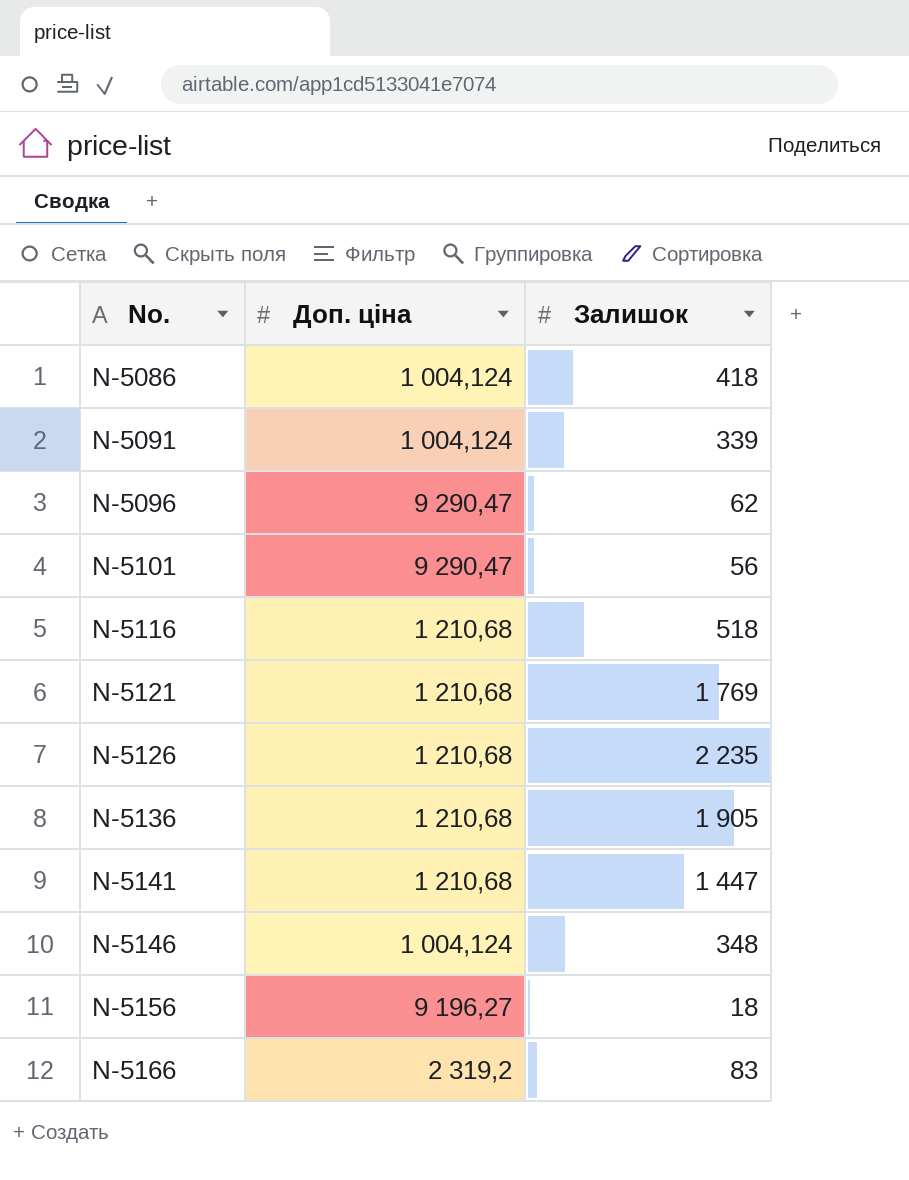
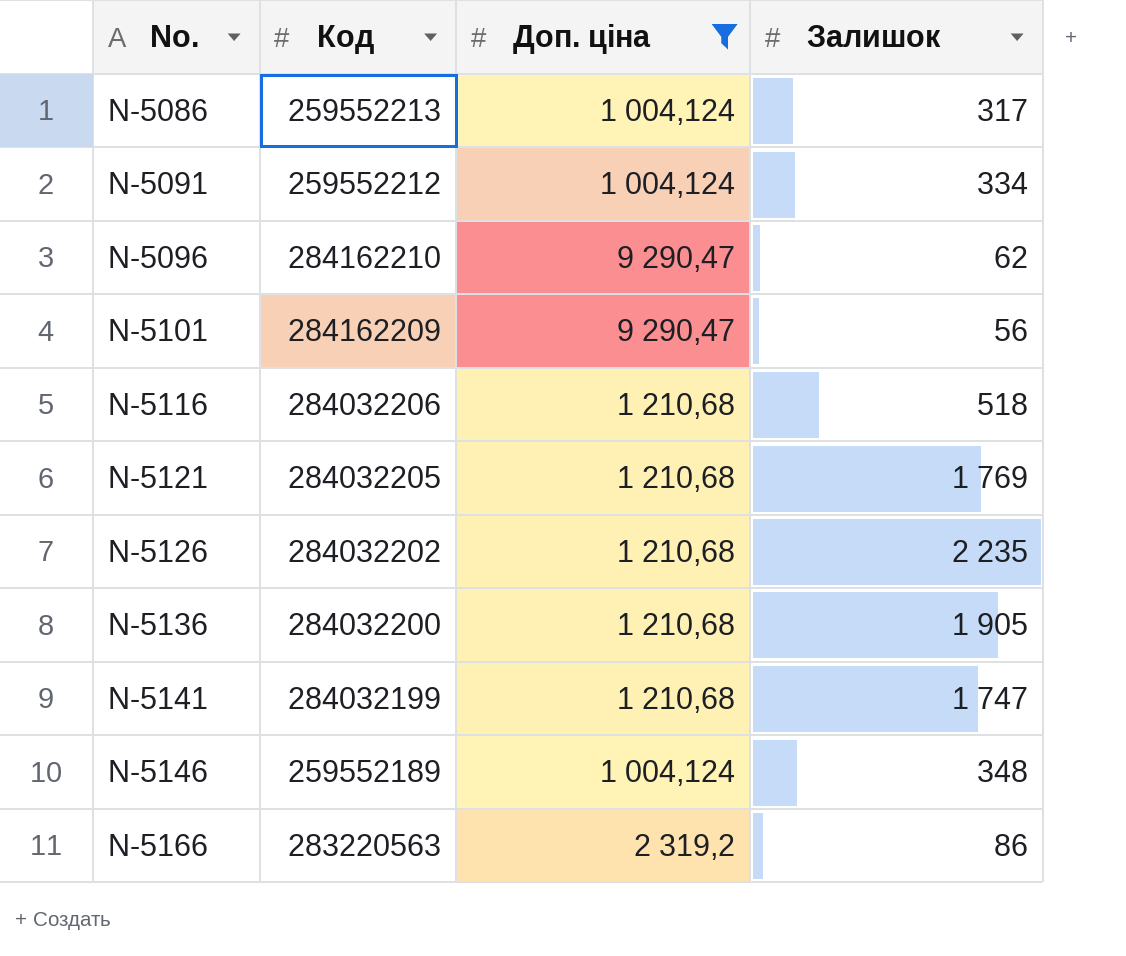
filter: none -> Доп. ціна != 9 196,27
column Код | position: none -> 2
N-5086 | Залишок: 418 -> 317
N-5091 | Залишок: 339 -> 334
N-5141 | Залишок: 1 447 -> 1 747
N-5166 | Залишок: 83 -> 86

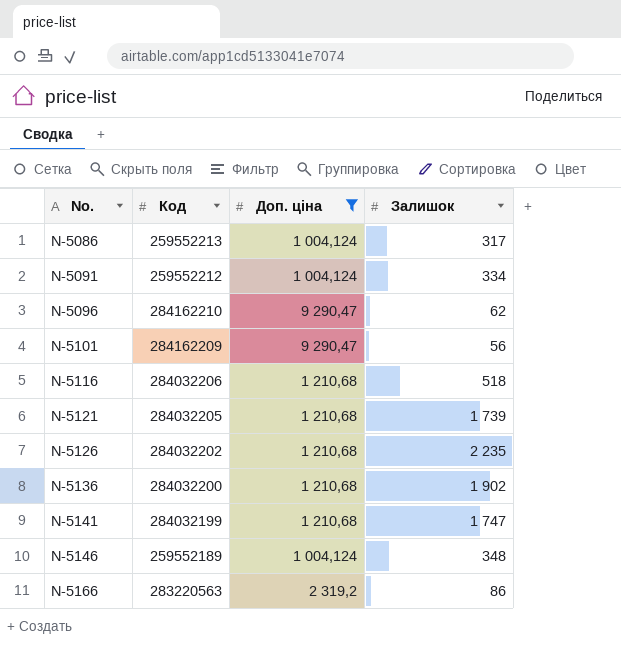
N-5121 | Залишок: 1 769 -> 1 739
N-5136 | Залишок: 1 905 -> 1 902

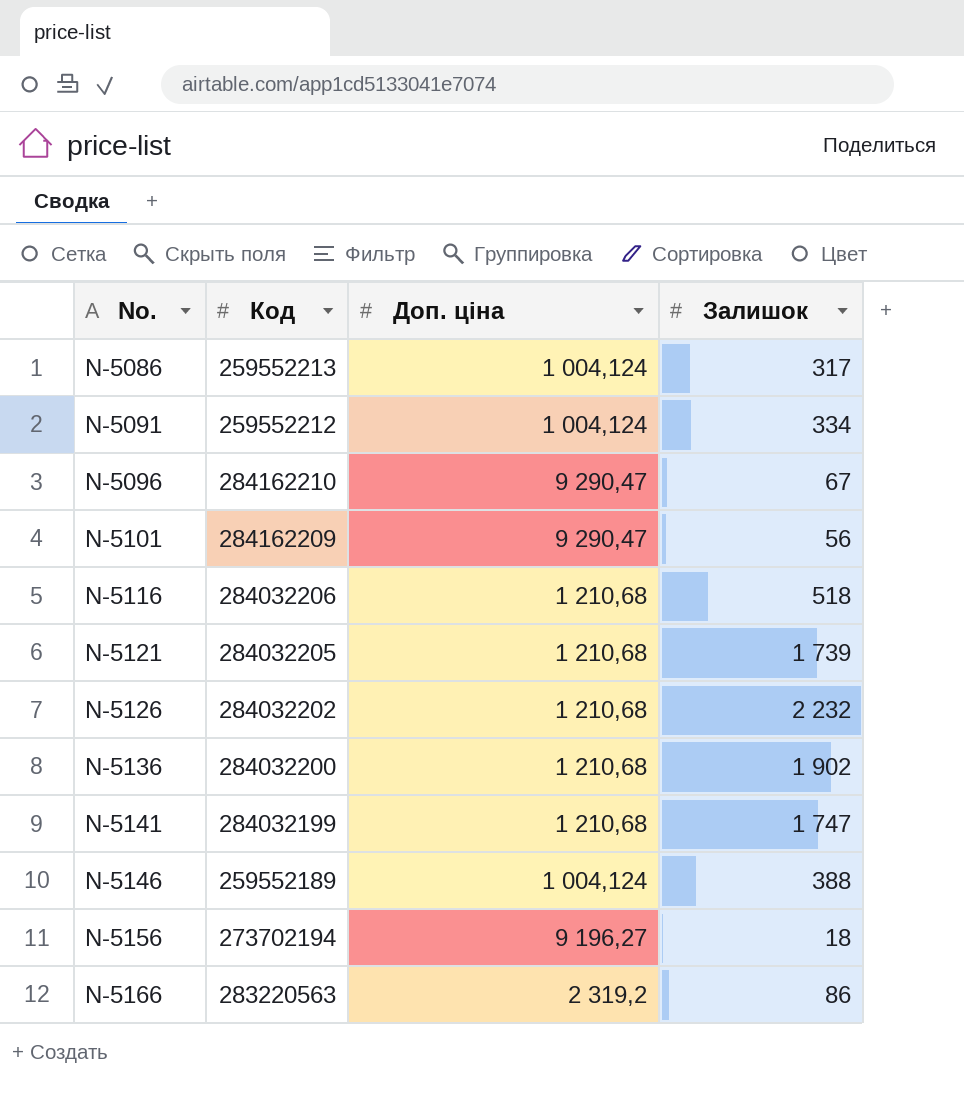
filter: Доп. ціна != 9 196,27 -> none
N-5096 | Залишок: 62 -> 67
N-5126 | Залишок: 2 235 -> 2 232
N-5146 | Залишок: 348 -> 388

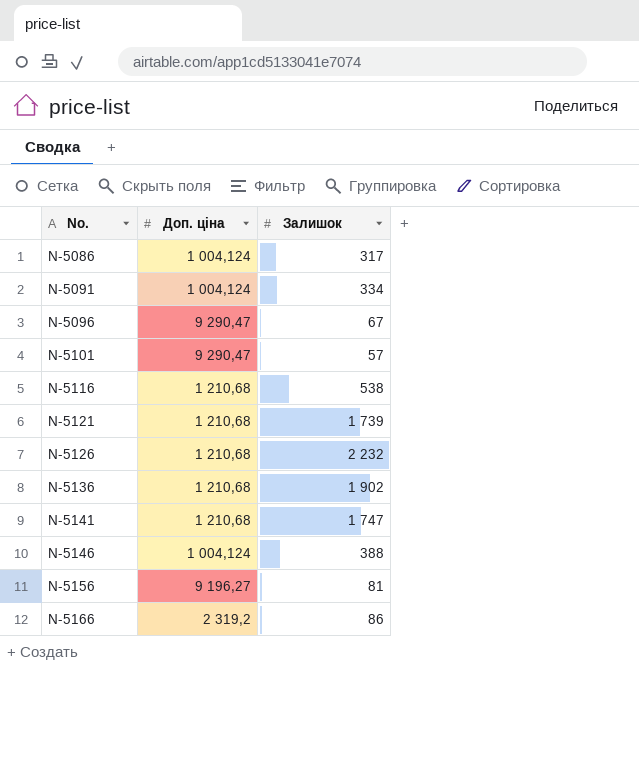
column Код | position: 2 -> none
N-5101 | Залишок: 56 -> 57
N-5116 | Залишок: 518 -> 538
N-5156 | Залишок: 18 -> 81

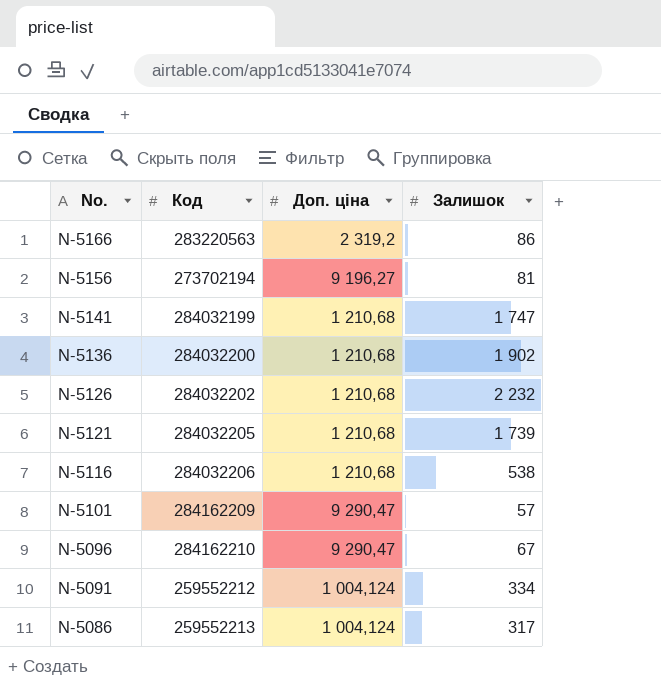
row order: No. ascending -> No. descending
column Код | position: none -> 2
row N-5146: 1 004,124 | 388 -> none

